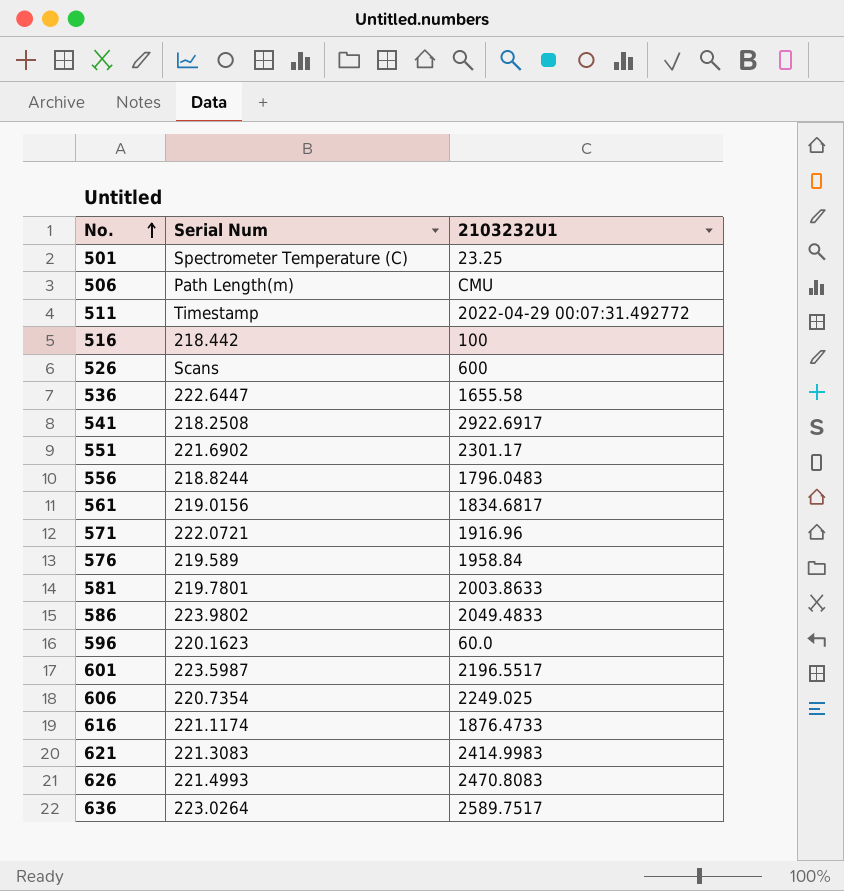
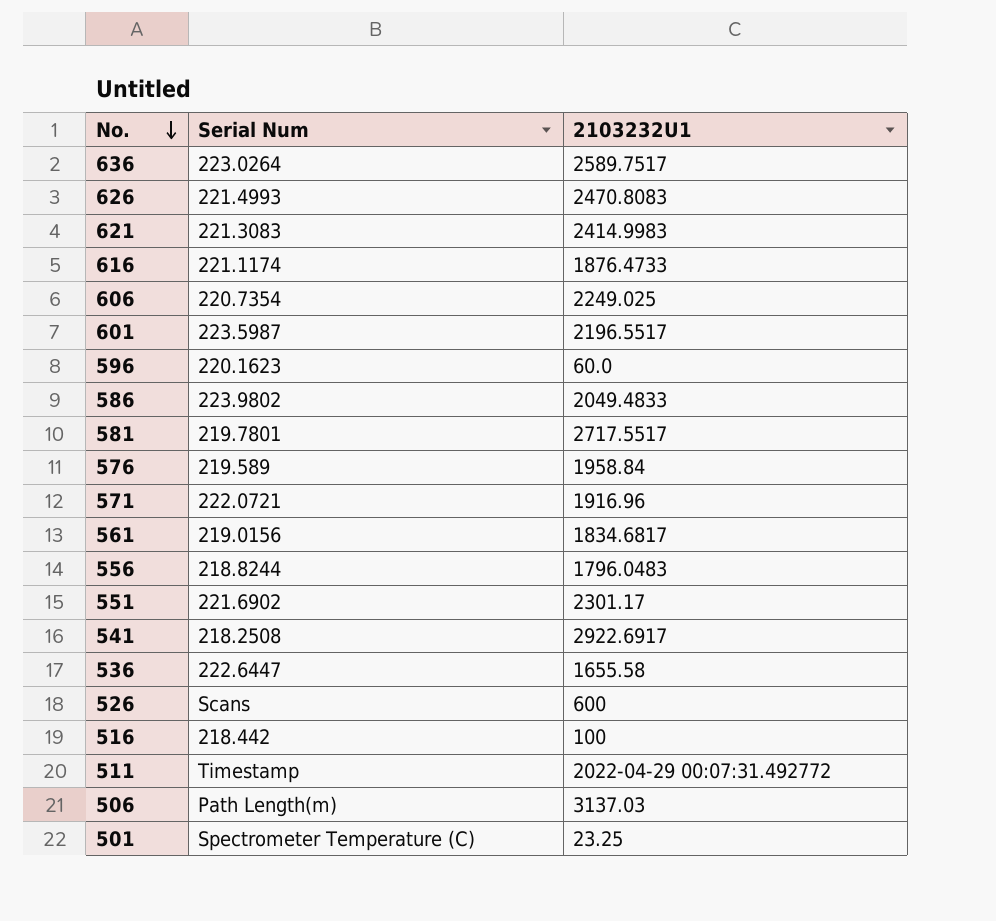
row order: No. ascending -> No. descending
581 | 2103232U1: 2003.8633 -> 2717.5517
506 | 2103232U1: CMU -> 3137.03

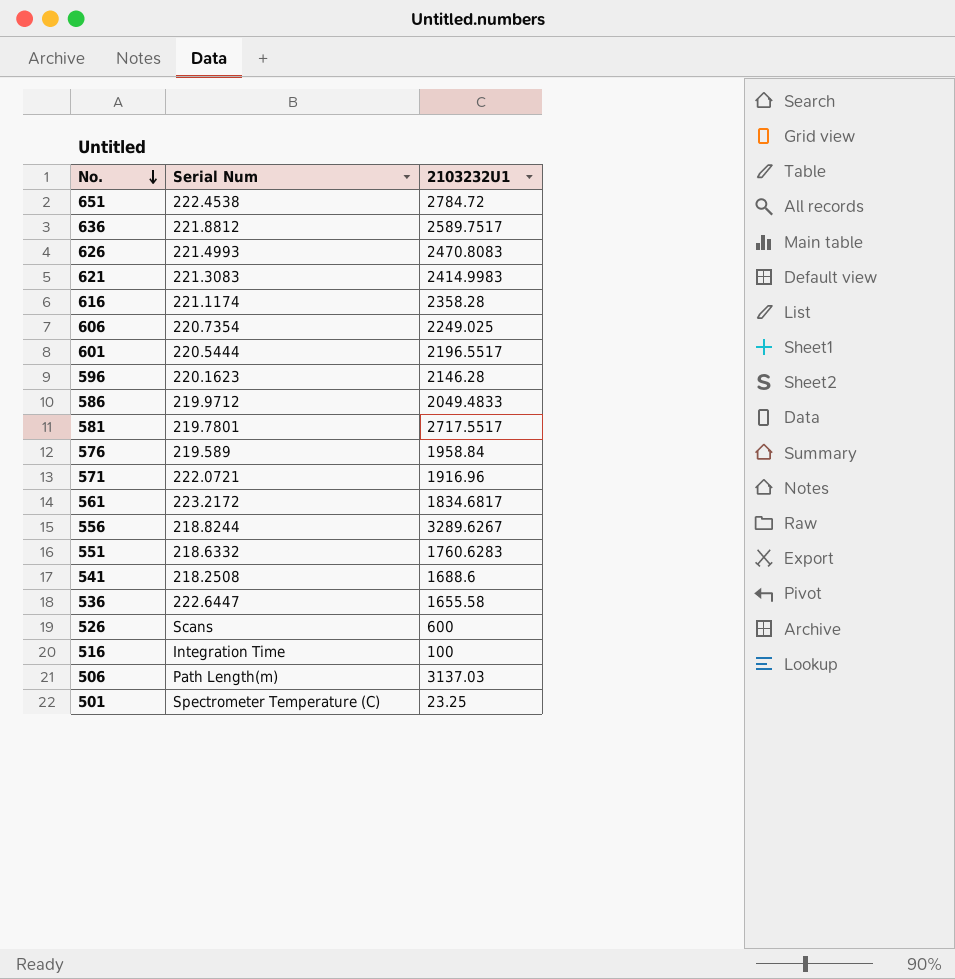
row 511: Timestamp | 2022-04-29 00:07:31.492772 -> none
row 651: none -> 222.4538 | 2784.72
636 | Serial Num: 223.0264 -> 221.8812
616 | 2103232U1: 1876.4733 -> 2358.28
601 | Serial Num: 223.5987 -> 220.5444
596 | 2103232U1: 60.0 -> 2146.28
586 | Serial Num: 223.9802 -> 219.9712
561 | Serial Num: 219.0156 -> 223.2172
556 | 2103232U1: 1796.0483 -> 3289.6267
551 | Serial Num: 221.6902 -> 218.6332
551 | 2103232U1: 2301.17 -> 1760.6283
541 | 2103232U1: 2922.6917 -> 1688.6
516 | Serial Num: 218.442 -> Integration Time

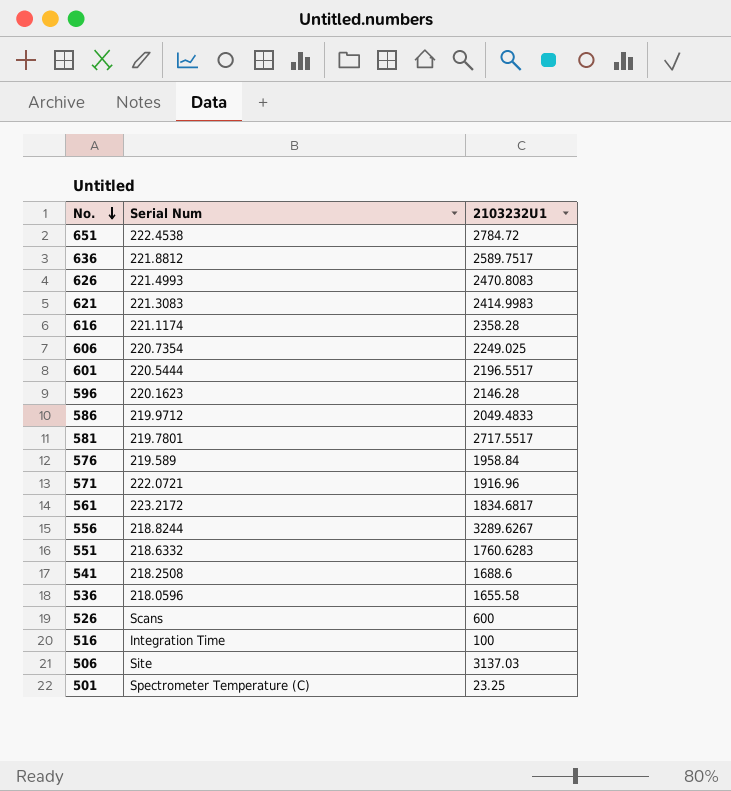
536 | Serial Num: 222.6447 -> 218.0596
506 | Serial Num: Path Length(m) -> Site

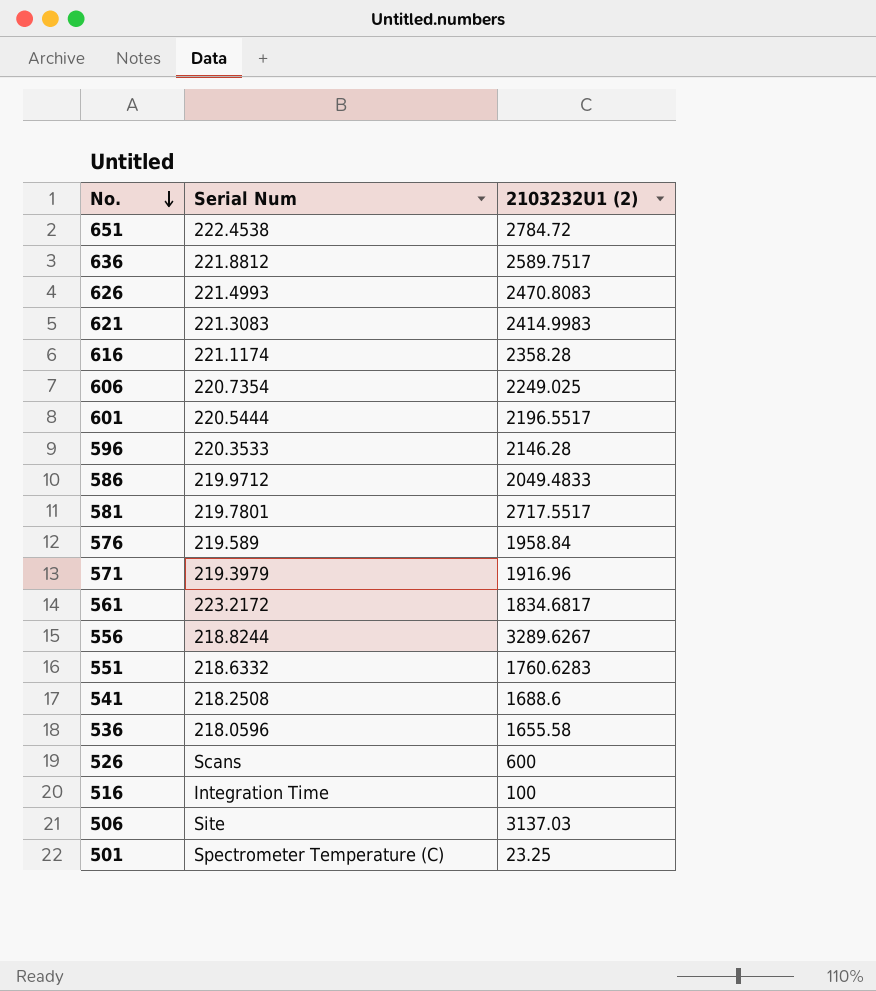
column name: 2103232U1 -> 2103232U1 (2)
596 | Serial Num: 220.1623 -> 220.3533
571 | Serial Num: 222.0721 -> 219.3979

